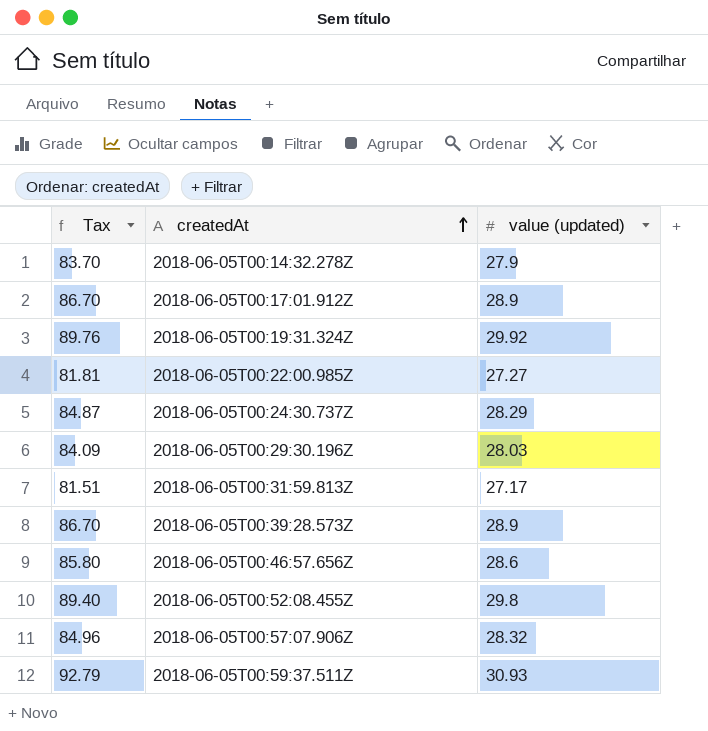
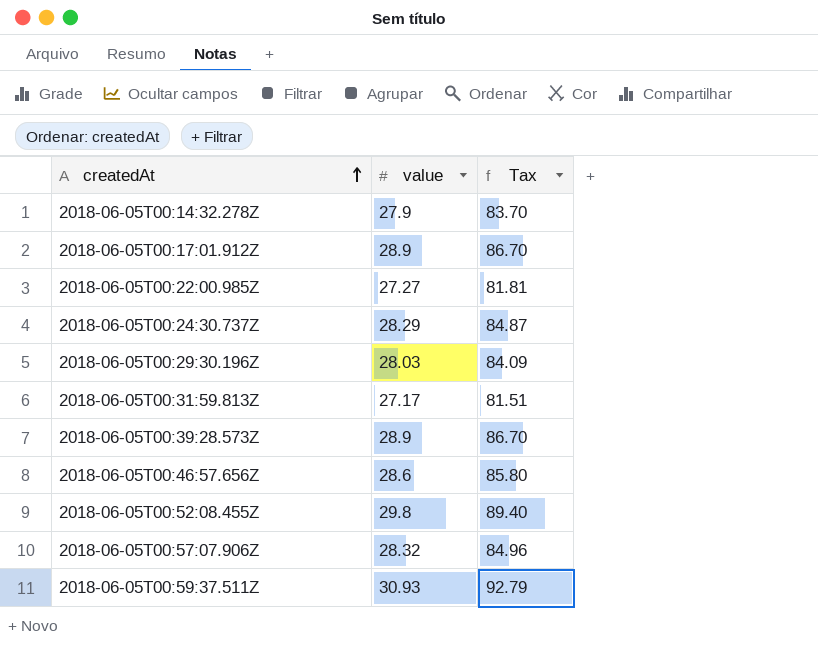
column name: value (updated) -> value
column Tax | position: 1 -> 3
row 2018-06-05T00:19:31.324Z: 89.76 | 29.92 -> none

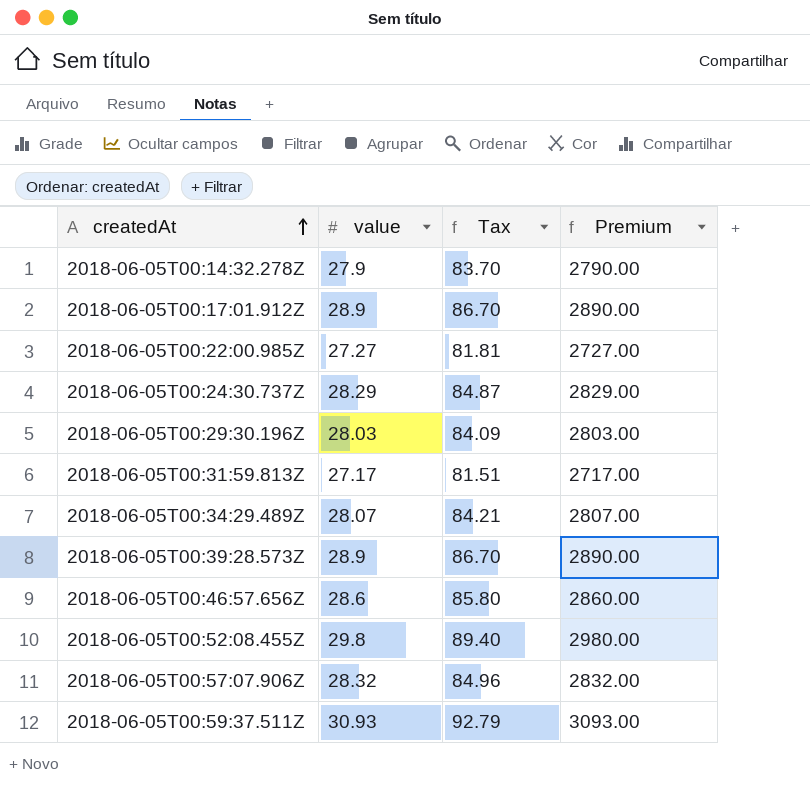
column Premium | formula: none -> [value] * 100
row 2018-06-05T00:34:29.489Z: none -> 28.07 | 84.21 | 2807.00

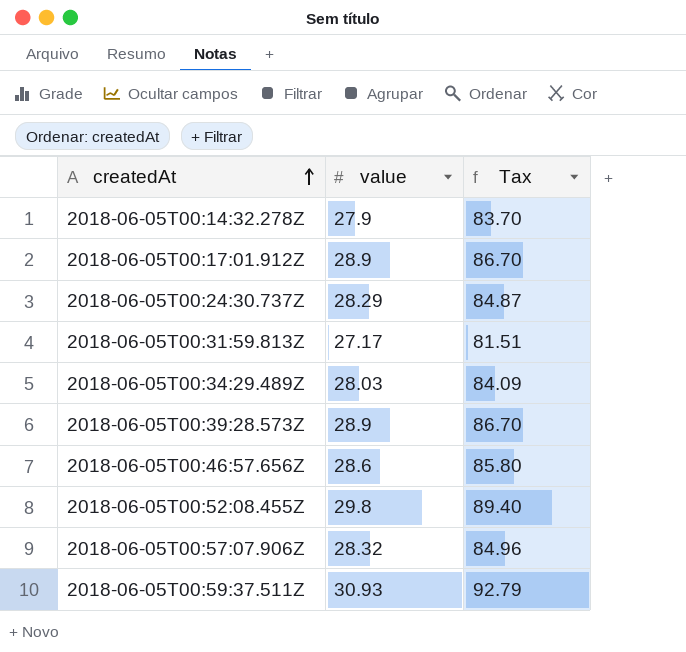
column Premium | formula: [value] * 100 -> none
row 2018-06-05T00:22:00.985Z: 27.27 | 81.81 | 2727.00 -> none
row 2018-06-05T00:29:30.196Z: 28.03 | 84.09 | 2803.00 -> none
2018-06-05T00:34:29.489Z | value: 28.07 -> 28.03
2018-06-05T00:34:29.489Z | Tax: 84.21 -> 84.09

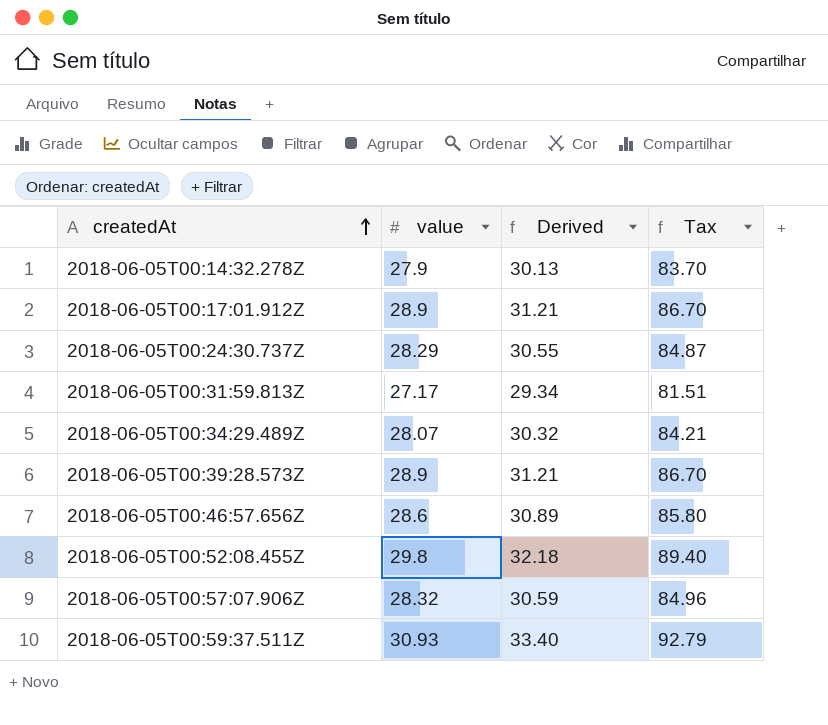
column Derived | formula: none -> [value] * 1.08
2018-06-05T00:34:29.489Z | value: 28.03 -> 28.07
2018-06-05T00:34:29.489Z | Tax: 84.09 -> 84.21

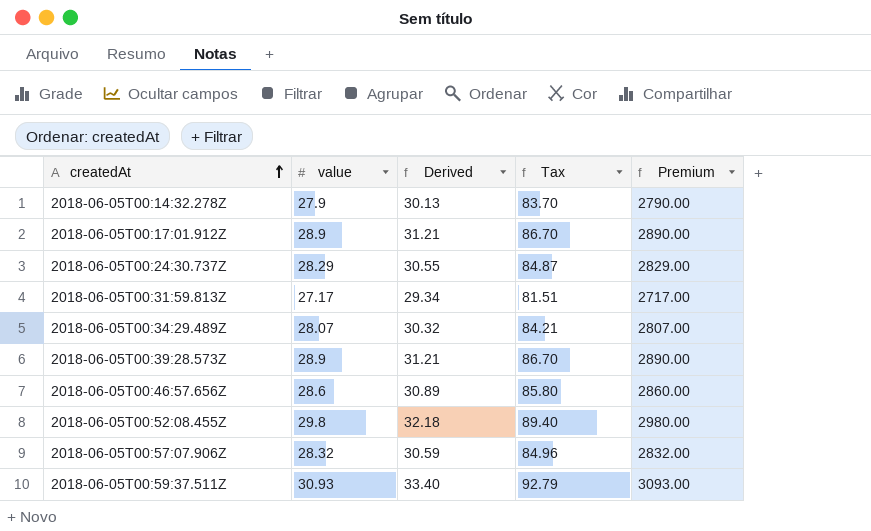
column Premium | formula: none -> [value] * 100

